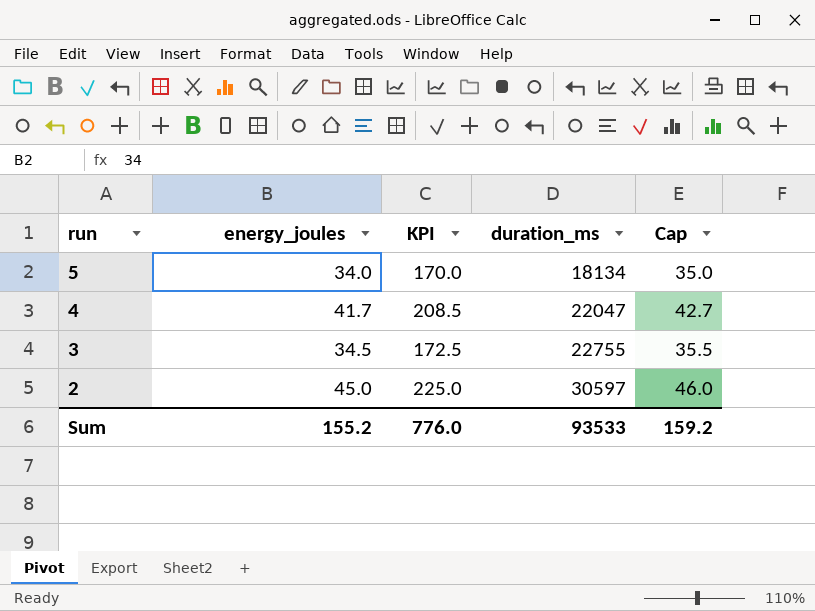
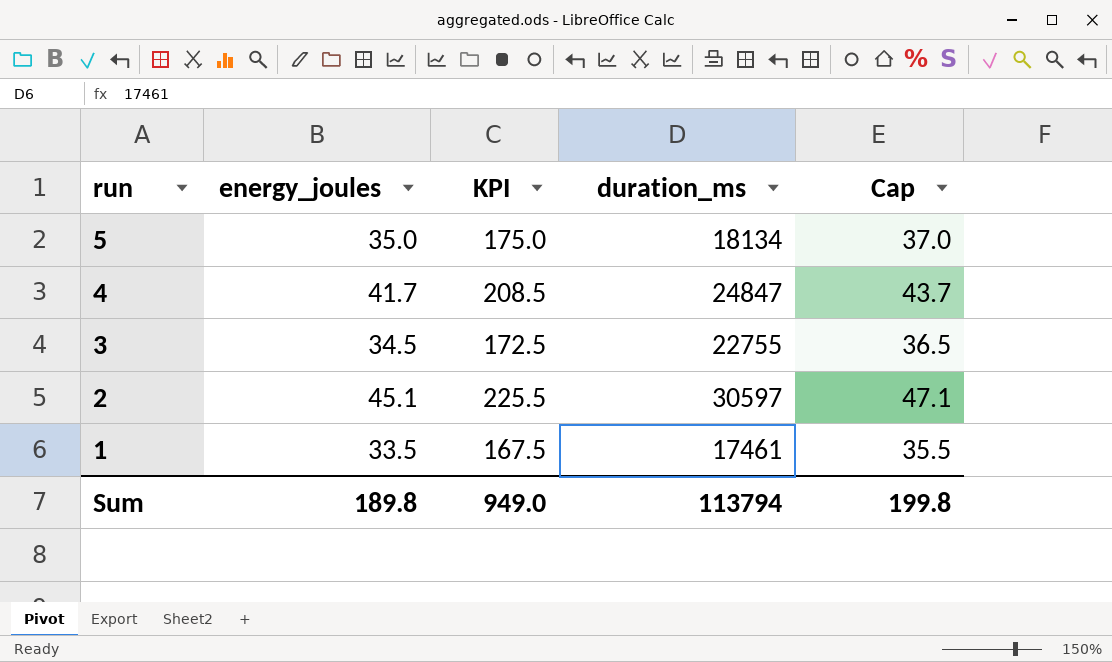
column Cap | formula: [energy_joules] + 1 -> [energy_joules] + 2
5 | energy_joules: 34.0 -> 35.0
5 | KPI: 170.0 -> 175.0
4 | duration_ms: 22047 -> 24847
2 | energy_joules: 45.0 -> 45.1
2 | KPI: 225.0 -> 225.5
row 1: none -> 33.5 | 167.5 | 17461 | 35.5
Sum | energy_joules: 155.2 -> 189.8
Sum | KPI: 776.0 -> 949.0
Sum | duration_ms: 93533 -> 113794
Sum | Cap: 159.2 -> 199.8

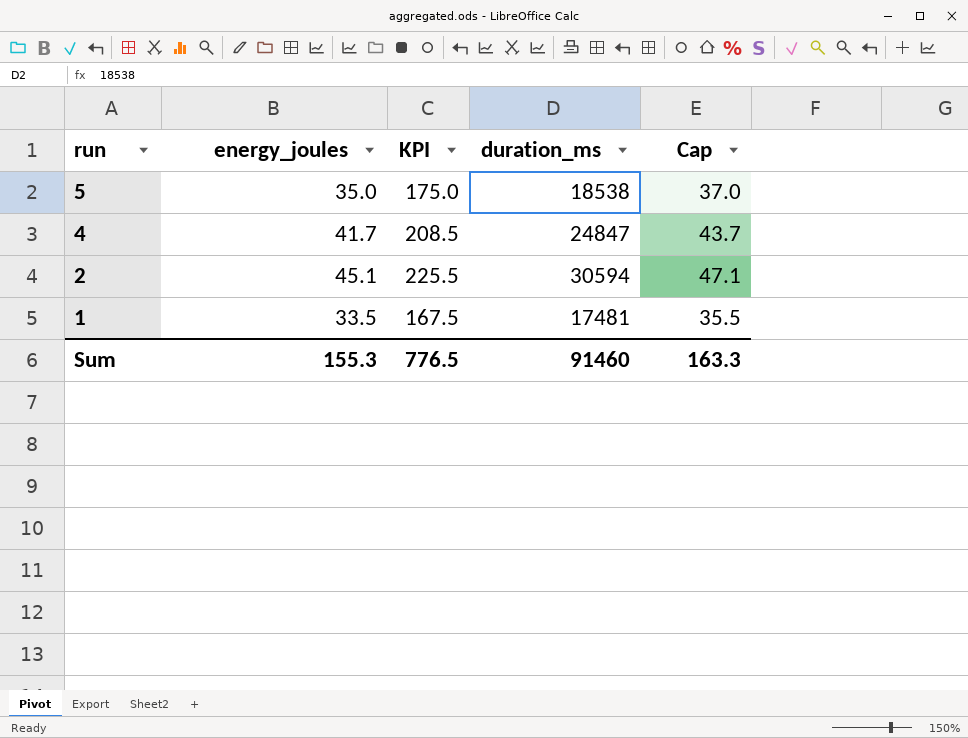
row 3: 34.5 | 172.5 | 22755 | 36.5 -> none
5 | duration_ms: 18134 -> 18538
2 | duration_ms: 30597 -> 30594
1 | duration_ms: 17461 -> 17481
Sum | energy_joules: 189.8 -> 155.3
Sum | KPI: 949.0 -> 776.5
Sum | duration_ms: 113794 -> 91460
Sum | Cap: 199.8 -> 163.3

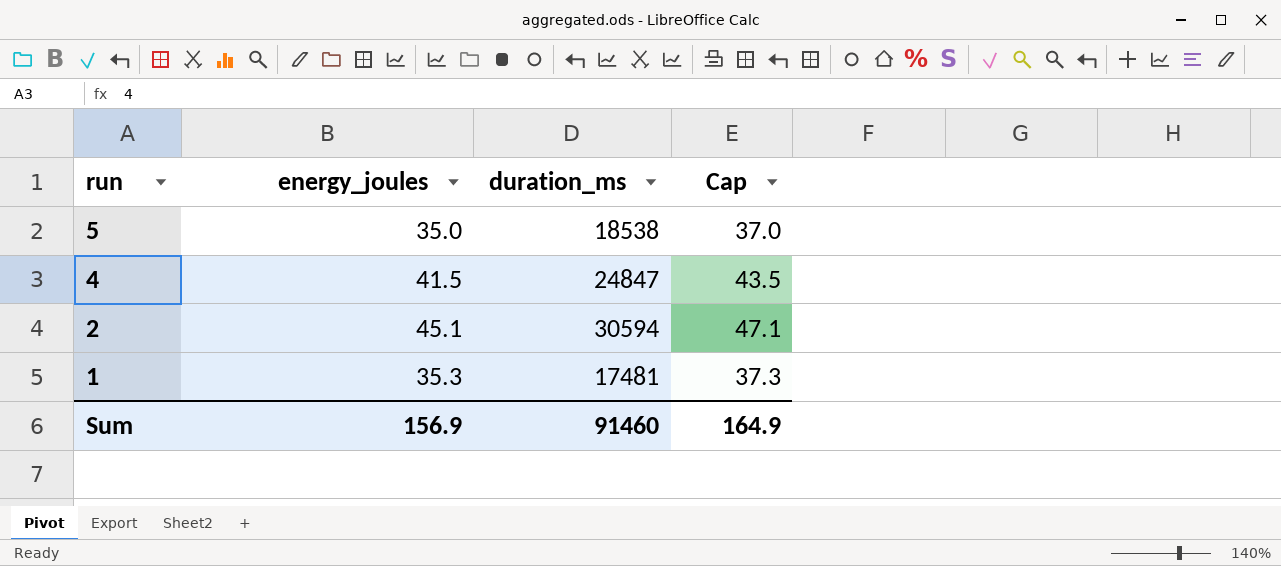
column KPI | formula: [energy_joules] * 5 -> none
4 | energy_joules: 41.7 -> 41.5
4 | Cap: 43.7 -> 43.5
1 | energy_joules: 33.5 -> 35.3
1 | Cap: 35.5 -> 37.3
Sum | energy_joules: 155.3 -> 156.9
Sum | Cap: 163.3 -> 164.9

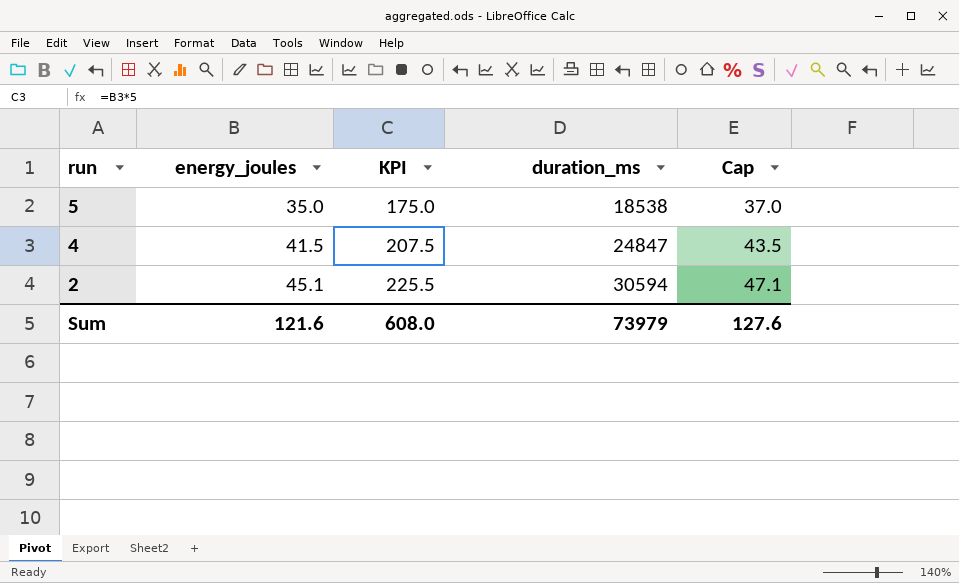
column KPI | formula: none -> [energy_joules] * 5
row 1: 35.3 | 17481 | 37.3 -> none
Sum | energy_joules: 156.9 -> 121.6
Sum | duration_ms: 91460 -> 73979
Sum | Cap: 164.9 -> 127.6

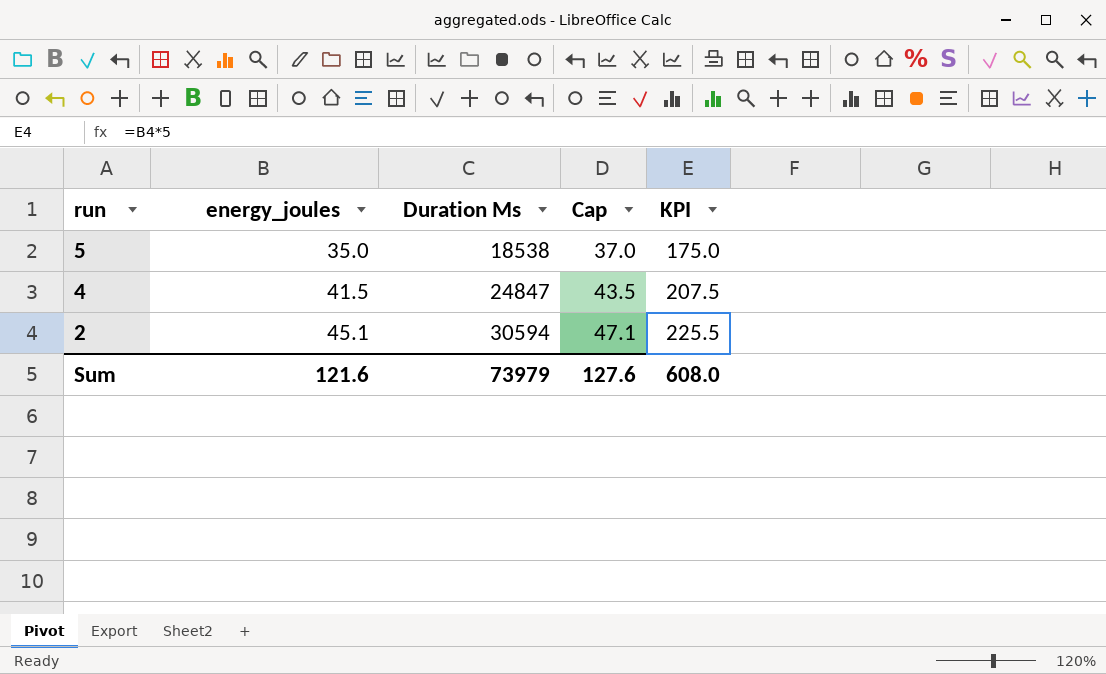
column name: duration_ms -> Duration Ms
column KPI | position: 3 -> 5

